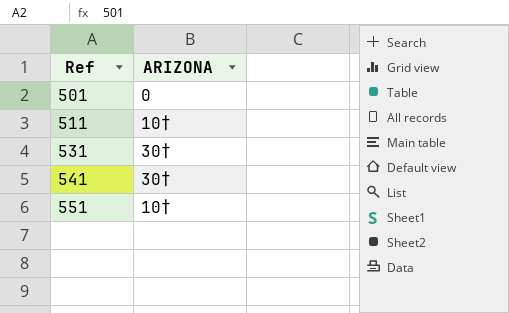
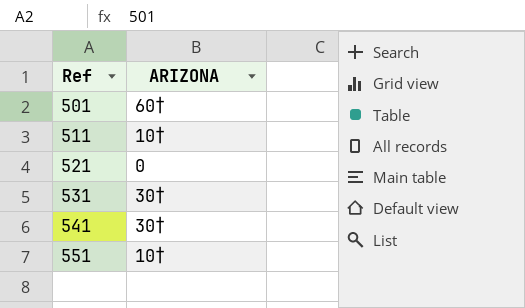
501 | ARIZONA: 0 -> 60†
row 521: none -> 0

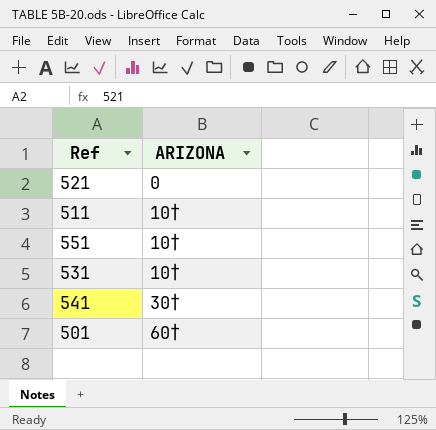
row order: Ref ascending -> ARIZONA ascending
531 | ARIZONA: 30† -> 10†

